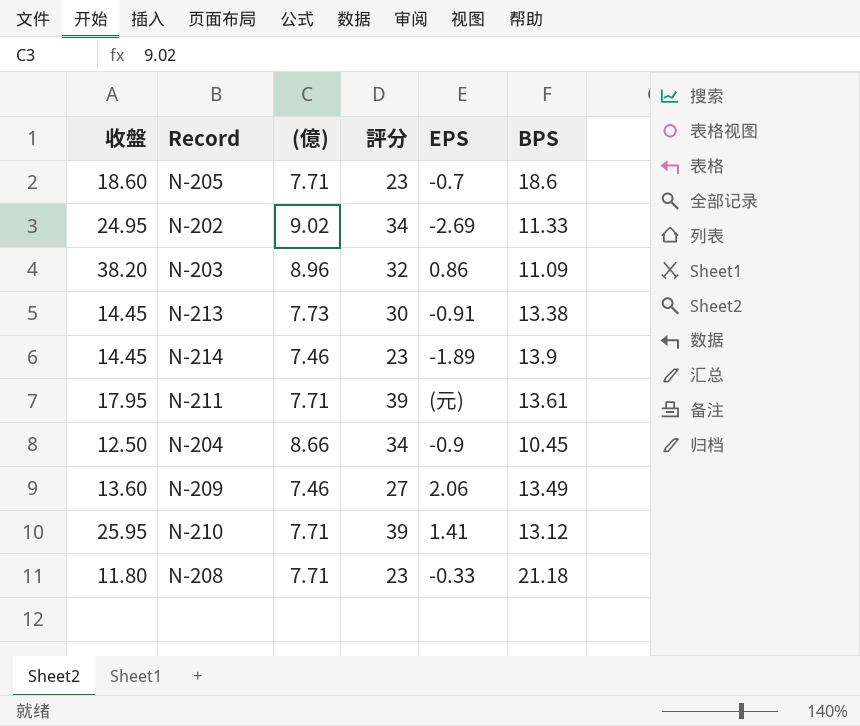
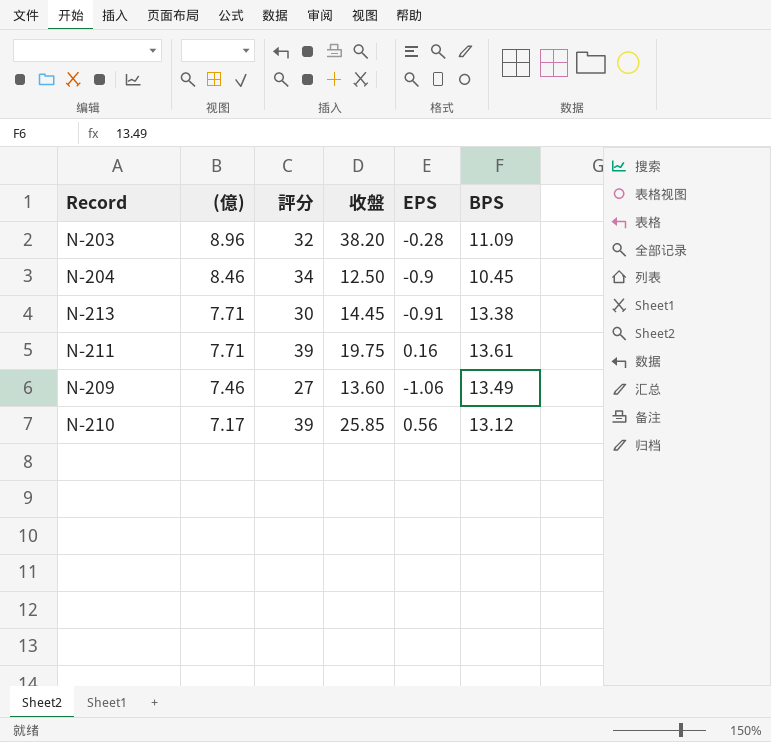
row order: none -> (億) descending
column 收盤 | position: 1 -> 4
row N-205: 18.60 | 7.71 | 23 | -0.7 | 18.6 -> none
row N-202: 24.95 | 9.02 | 34 | -2.69 | 11.33 -> none
row N-214: 14.45 | 7.46 | 23 | -1.89 | 13.9 -> none
row N-208: 11.80 | 7.71 | 23 | -0.33 | 21.18 -> none
N-203 | EPS: 0.86 -> -0.28
N-204 | (億): 8.66 -> 8.46
N-213 | (億): 7.73 -> 7.71
N-211 | 收盤: 17.95 -> 19.75
N-211 | EPS: (元) -> 0.16
N-209 | EPS: 2.06 -> -1.06
N-210 | (億): 7.71 -> 7.17
N-210 | 收盤: 25.95 -> 25.85
N-210 | EPS: 1.41 -> 0.56

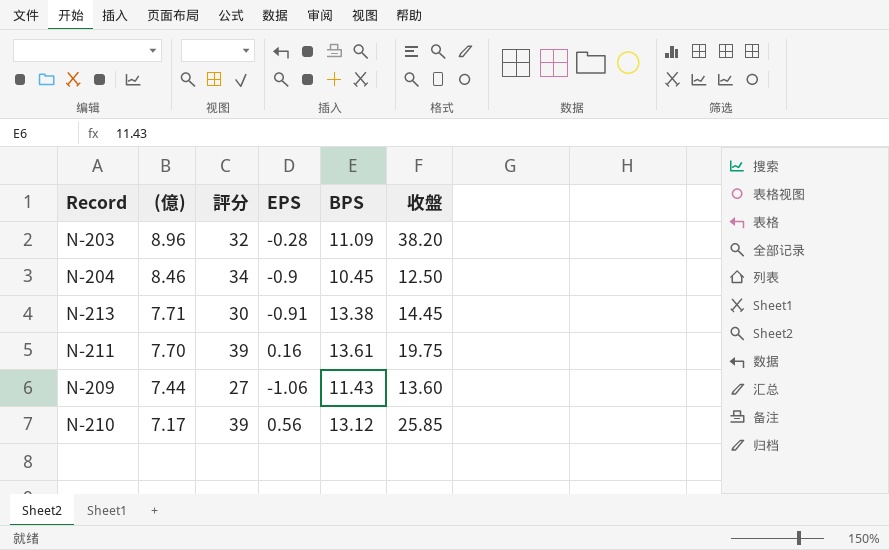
column 收盤 | position: 4 -> 6
N-211 | (億): 7.71 -> 7.70
N-209 | (億): 7.46 -> 7.44
N-209 | BPS: 13.49 -> 11.43

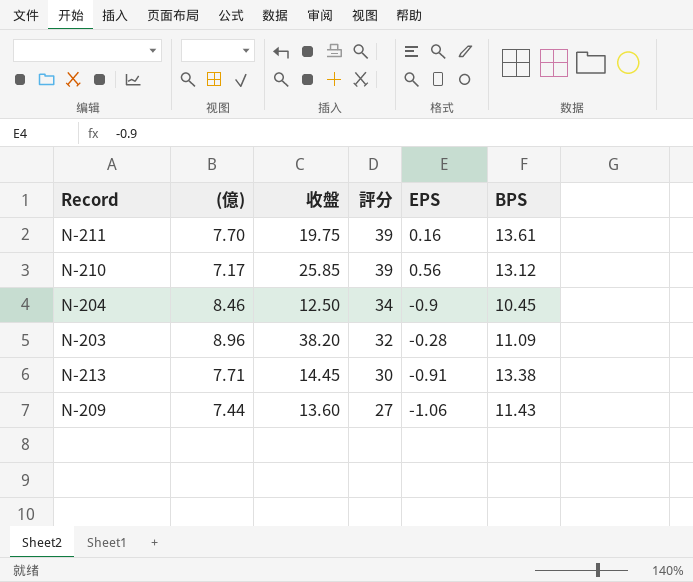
row order: (億) descending -> 評分 descending
column 收盤 | position: 6 -> 3

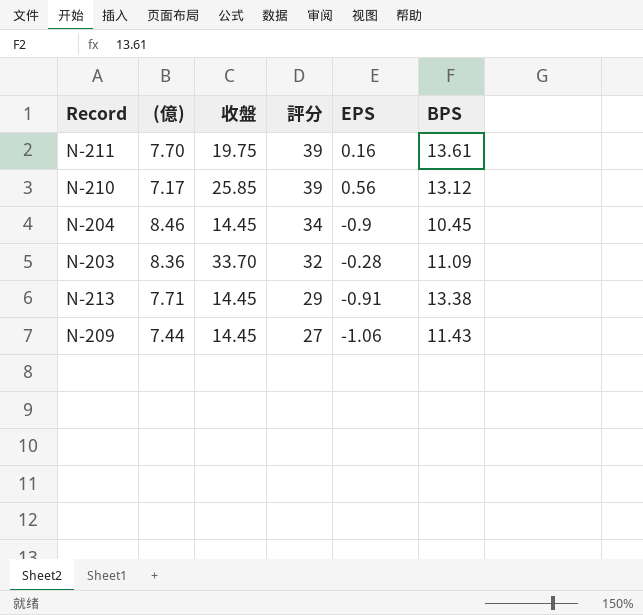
N-204 | 收盤: 12.50 -> 14.45
N-203 | (億): 8.96 -> 8.36
N-203 | 收盤: 38.20 -> 33.70
N-213 | 評分: 30 -> 29
N-209 | 收盤: 13.60 -> 14.45

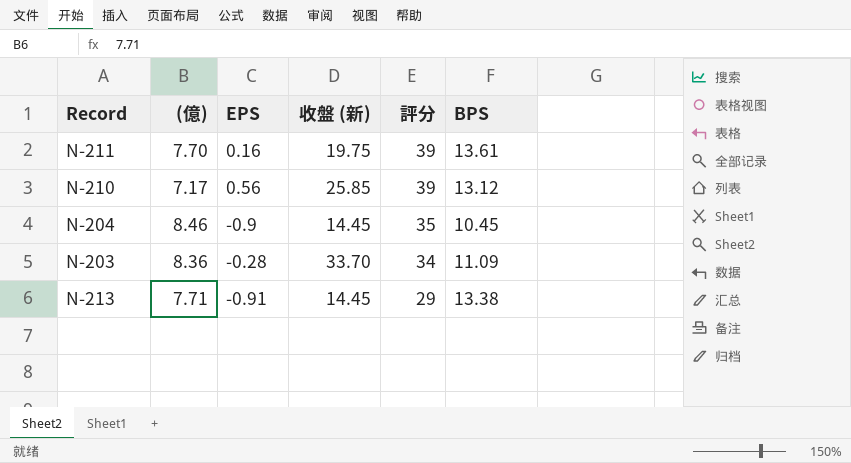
column EPS | position: 5 -> 3
column name: 收盤 -> 收盤 (新)
row N-209: 7.44 | 14.45 | 27 | -1.06 | 11.43 -> none
N-204 | 評分: 34 -> 35
N-203 | 評分: 32 -> 34

